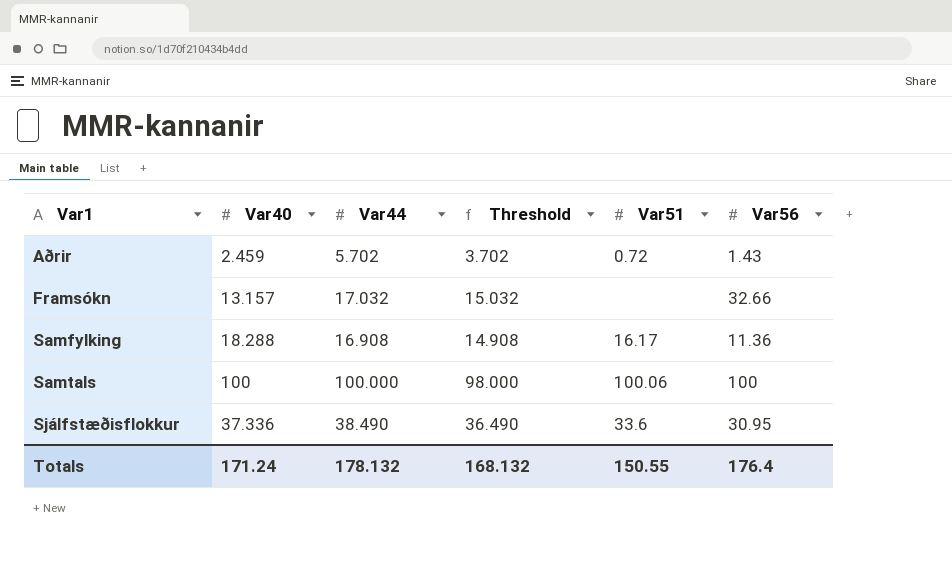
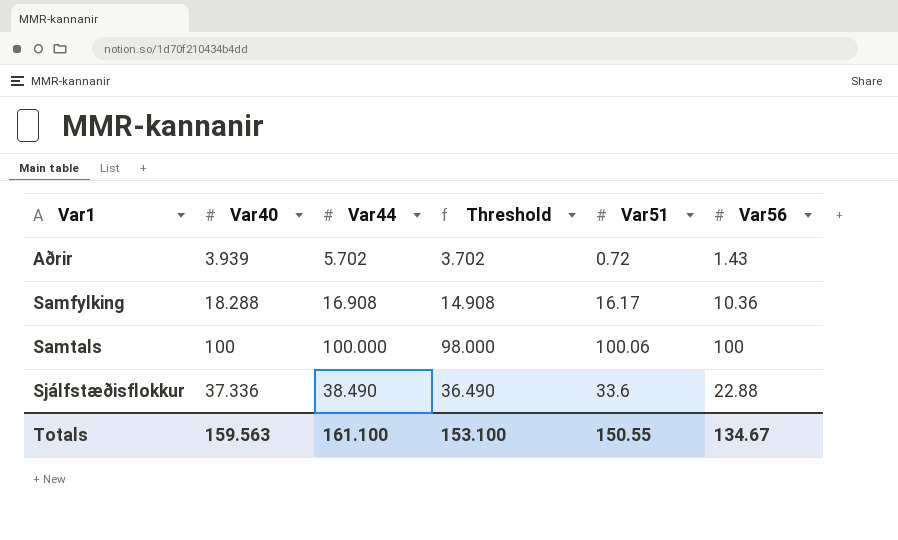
row Framsókn: 13.157 | 17.032 | 15.032 | none | 32.66 -> none
Aðrir | Var40: 2.459 -> 3.939
Samfylking | Var56: 11.36 -> 10.36
Sjálfstæðisflokkur | Var56: 30.95 -> 22.88
Totals | Var40: 171.24 -> 159.563
Totals | Var44: 178.132 -> 161.100
Totals | Threshold: 168.132 -> 153.100
Totals | Var56: 176.4 -> 134.67

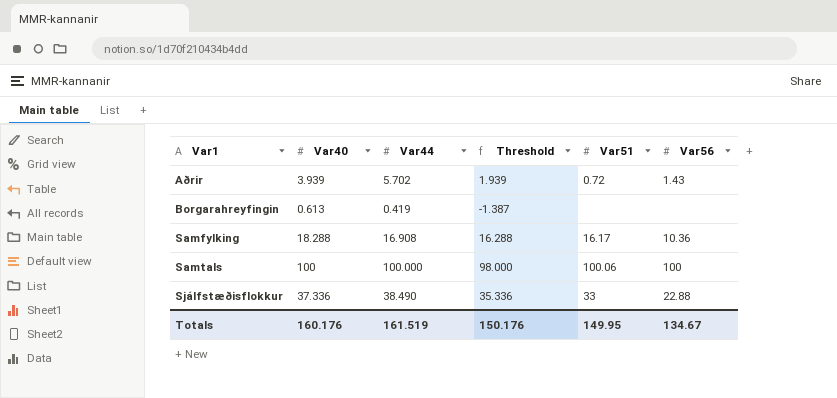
column Threshold | formula: [Var44] - 2 -> [Var40] - 2
row Borgarahreyfingin: none -> 0.613 | 0.419 | -1.387 | none | none
Sjálfstæðisflokkur | Var51: 33.6 -> 33
Totals | Var40: 159.563 -> 160.176
Totals | Var44: 161.100 -> 161.519
Totals | Threshold: 153.100 -> 150.176
Totals | Var51: 150.55 -> 149.95

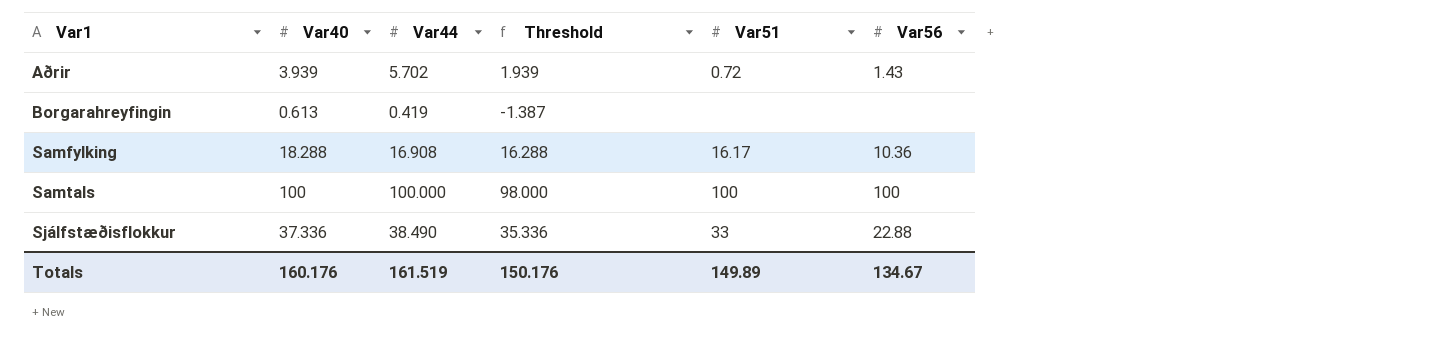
Samtals | Var51: 100.06 -> 100
Totals | Var51: 149.95 -> 149.89

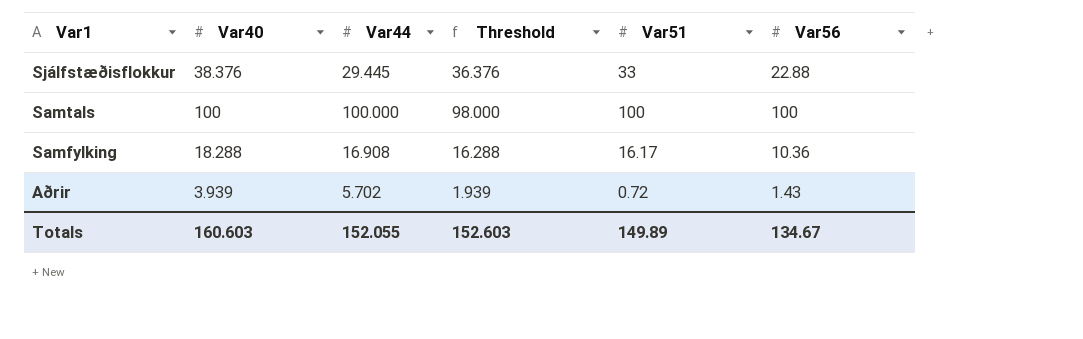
row order: Var1 ascending -> Var1 descending
row Borgarahreyfingin: 0.613 | 0.419 | -1.387 | none | none -> none
Sjálfstæðisflokkur | Var40: 37.336 -> 38.376
Sjálfstæðisflokkur | Var44: 38.490 -> 29.445
Sjálfstæðisflokkur | Threshold: 35.336 -> 36.376
Totals | Var40: 160.176 -> 160.603
Totals | Var44: 161.519 -> 152.055
Totals | Threshold: 150.176 -> 152.603

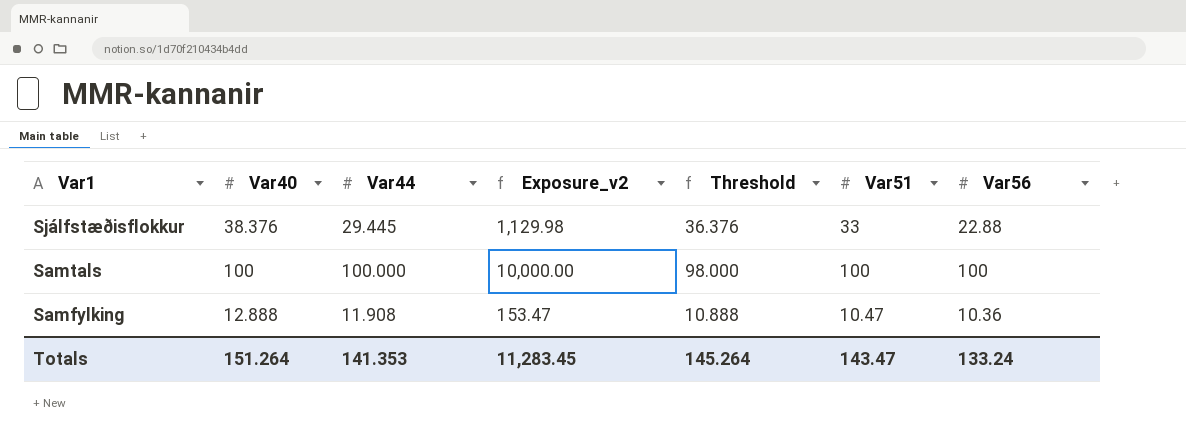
column Exposure_v2 | formula: none -> [Var40] * [Var44]
row Aðrir: 3.939 | 5.702 | 1.939 | 0.72 | 1.43 -> none
Samfylking | Var40: 18.288 -> 12.888
Samfylking | Var44: 16.908 -> 11.908
Samfylking | Threshold: 16.288 -> 10.888
Samfylking | Var51: 16.17 -> 10.47
Totals | Var40: 160.603 -> 151.264
Totals | Var44: 152.055 -> 141.353
Totals | Threshold: 152.603 -> 145.264
Totals | Var51: 149.89 -> 143.47
Totals | Var56: 134.67 -> 133.24

